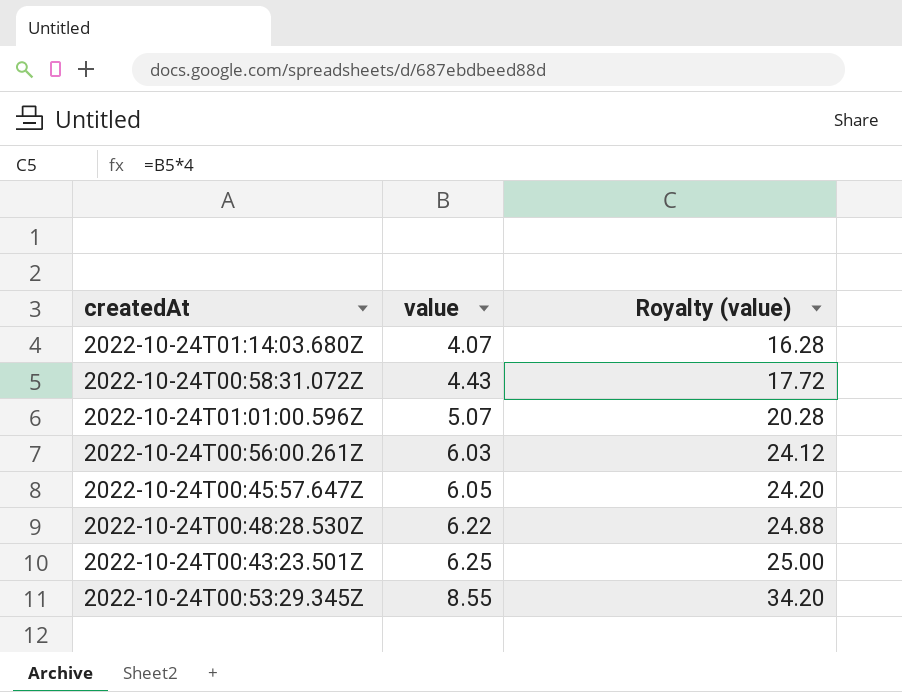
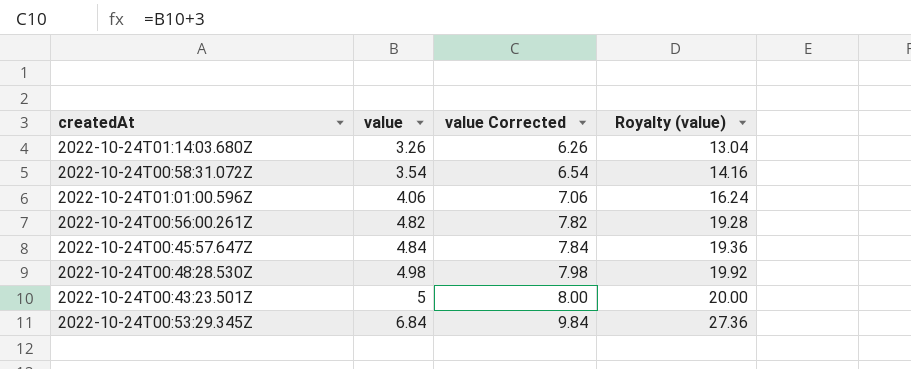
column value Corrected | formula: none -> [value] + 3
2022-10-24T01:14:03.680Z | value: 4.07 -> 3.26
2022-10-24T01:14:03.680Z | Royalty (value): 16.28 -> 13.04
2022-10-24T00:58:31.072Z | value: 4.43 -> 3.54
2022-10-24T00:58:31.072Z | Royalty (value): 17.72 -> 14.16
2022-10-24T01:01:00.596Z | value: 5.07 -> 4.06
2022-10-24T01:01:00.596Z | Royalty (value): 20.28 -> 16.24
2022-10-24T00:56:00.261Z | value: 6.03 -> 4.82
2022-10-24T00:56:00.261Z | Royalty (value): 24.12 -> 19.28
2022-10-24T00:45:57.647Z | value: 6.05 -> 4.84
2022-10-24T00:45:57.647Z | Royalty (value): 24.20 -> 19.36
2022-10-24T00:48:28.530Z | value: 6.22 -> 4.98
2022-10-24T00:48:28.530Z | Royalty (value): 24.88 -> 19.92
2022-10-24T00:43:23.501Z | value: 6.25 -> 5
2022-10-24T00:43:23.501Z | Royalty (value): 25.00 -> 20.00
2022-10-24T00:53:29.345Z | value: 8.55 -> 6.84
2022-10-24T00:53:29.345Z | Royalty (value): 34.20 -> 27.36

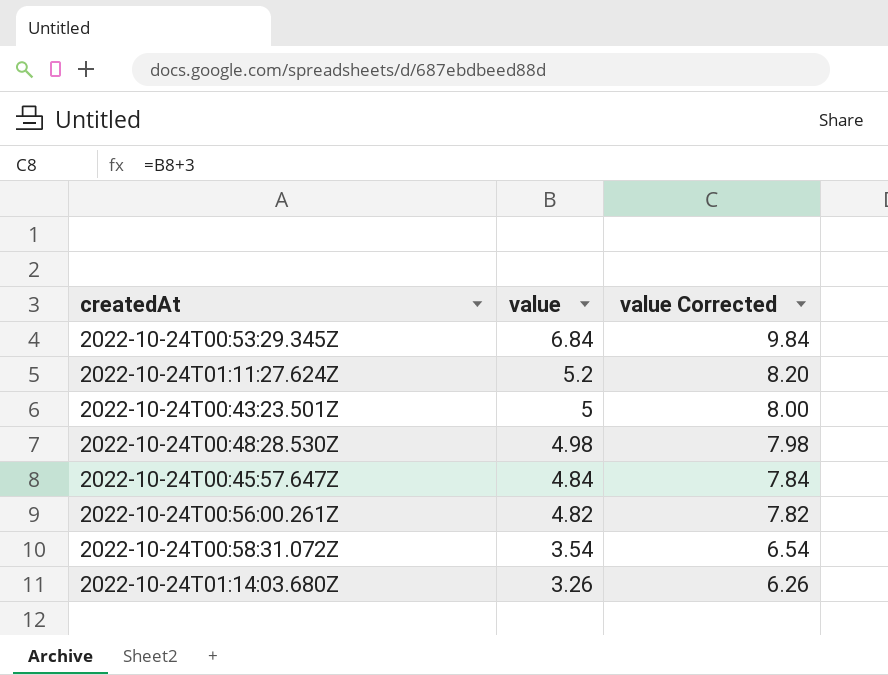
row order: value ascending -> value descending
column Royalty (value) | formula: [value] * 4 -> none
row 2022-10-24T01:01:00.596Z: 4.06 | 7.06 | 16.24 -> none
row 2022-10-24T01:11:27.624Z: none -> 5.2 | 8.20

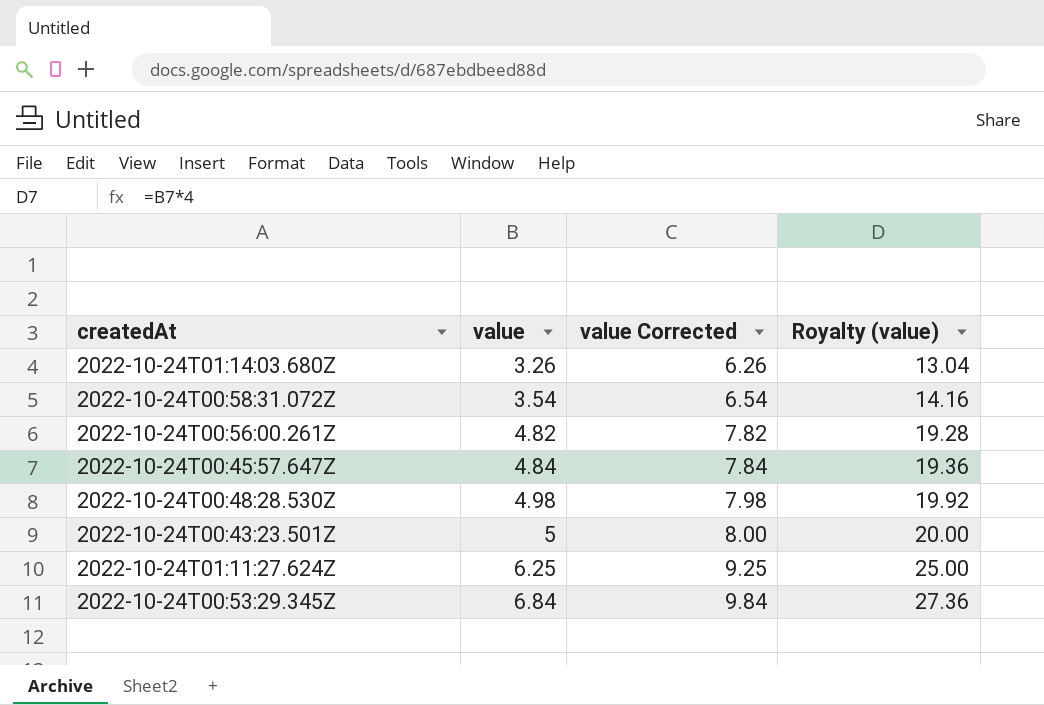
row order: value descending -> value ascending
column Royalty (value) | formula: none -> [value] * 4
2022-10-24T01:11:27.624Z | value: 5.2 -> 6.25
2022-10-24T01:11:27.624Z | value Corrected: 8.20 -> 9.25

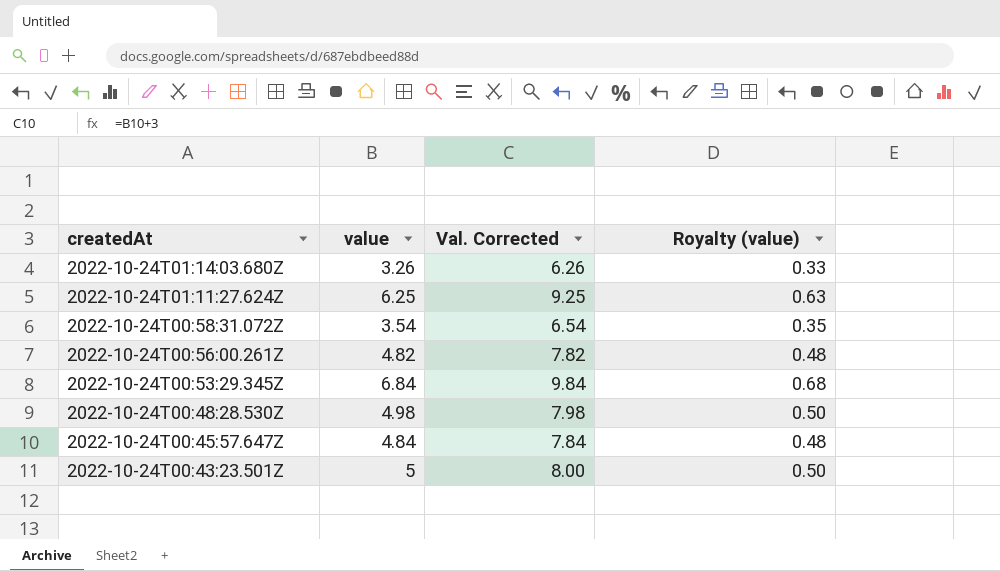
row order: value ascending -> createdAt descending
column name: value Corrected -> Val. Corrected
column Royalty (value) | formula: [value] * 4 -> [value] * 0.1

